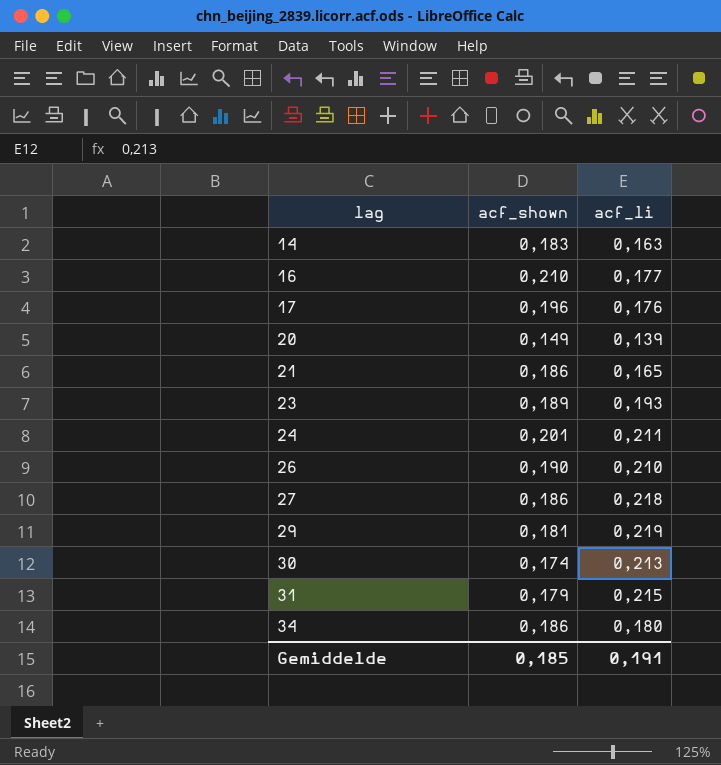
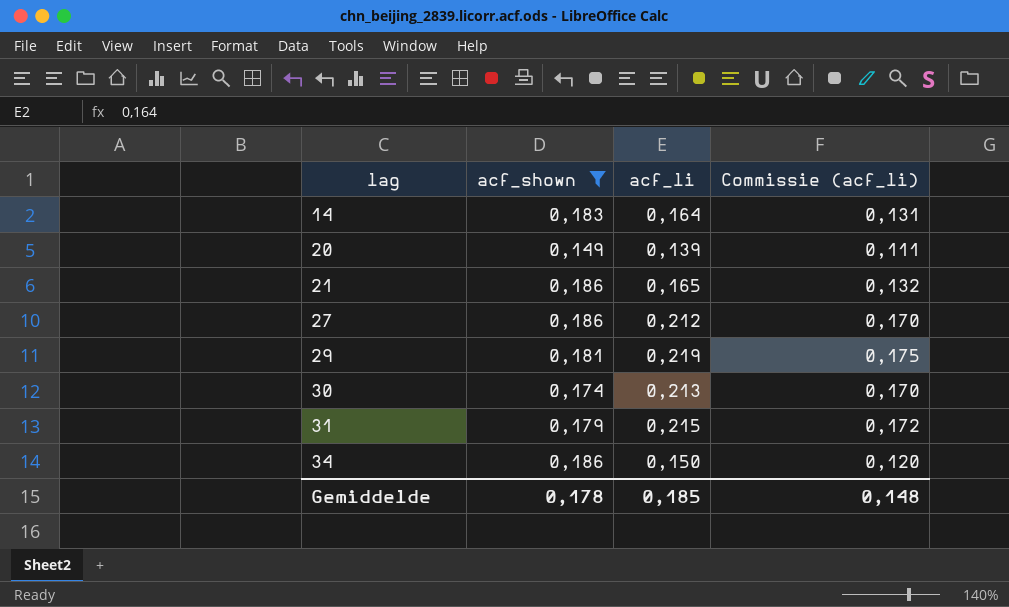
filter: none -> acf_shown <= 0,186
column Commissie (acf_li) | formula: none -> [acf_li] * 0,8
14 | acf_li: 0,163 -> 0,164
27 | acf_li: 0,218 -> 0,212
34 | acf_li: 0,180 -> 0,150
Gemiddelde | acf_shown: 0,185 -> 0,178
Gemiddelde | acf_li: 0,191 -> 0,185

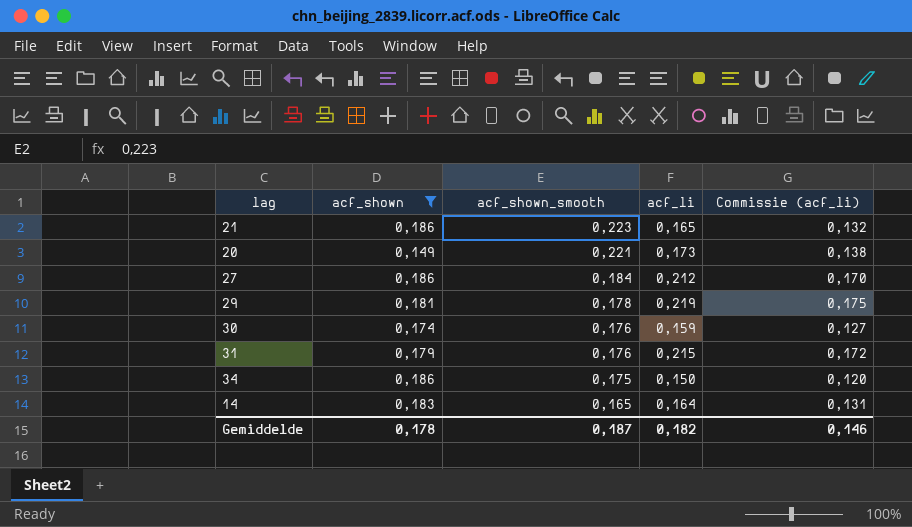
row order: lag ascending -> acf_shown_smooth descending
column acf_shown_smooth | position: none -> 3
20 | acf_li: 0,139 -> 0,173
20 | Commissie (acf_li): 0,111 -> 0,138
30 | acf_li: 0,213 -> 0,159
30 | Commissie (acf_li): 0,170 -> 0,127
Gemiddelde | acf_li: 0,185 -> 0,182
Gemiddelde | Commissie (acf_li): 0,148 -> 0,146

